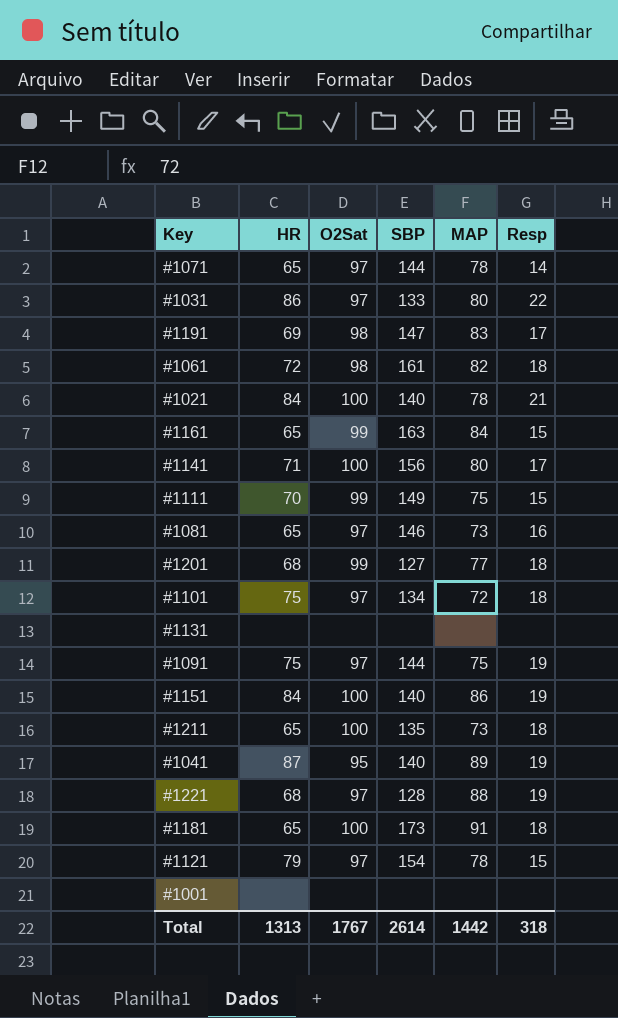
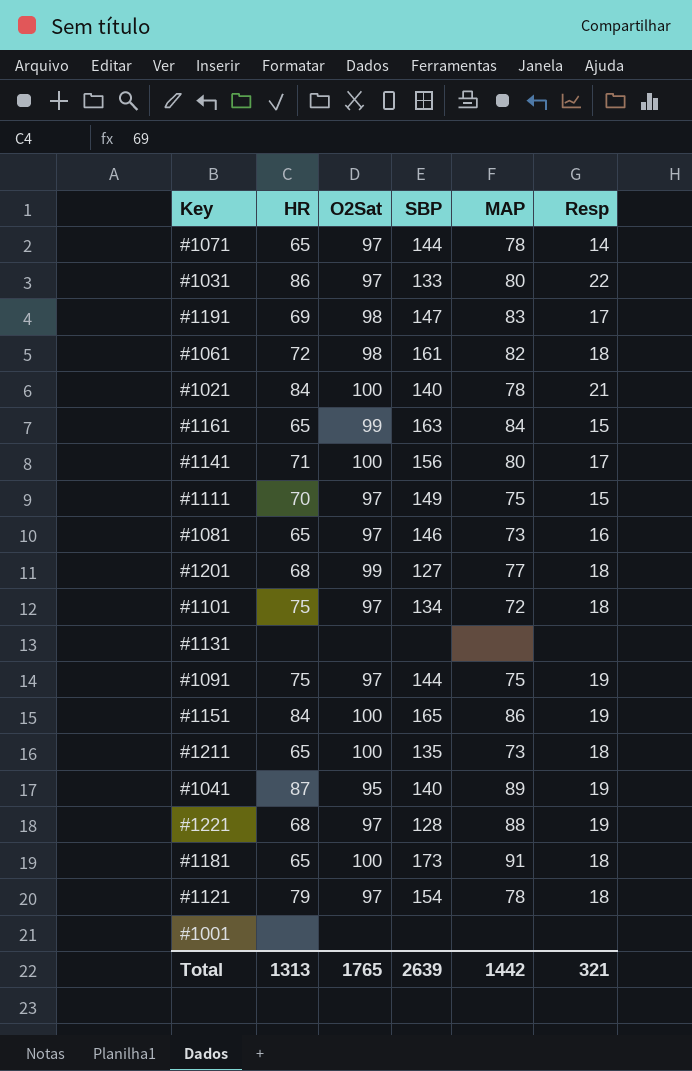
#1111 | O2Sat: 99 -> 97
#1151 | SBP: 140 -> 165
#1121 | Resp: 15 -> 18
Total | O2Sat: 1767 -> 1765
Total | SBP: 2614 -> 2639
Total | Resp: 318 -> 321

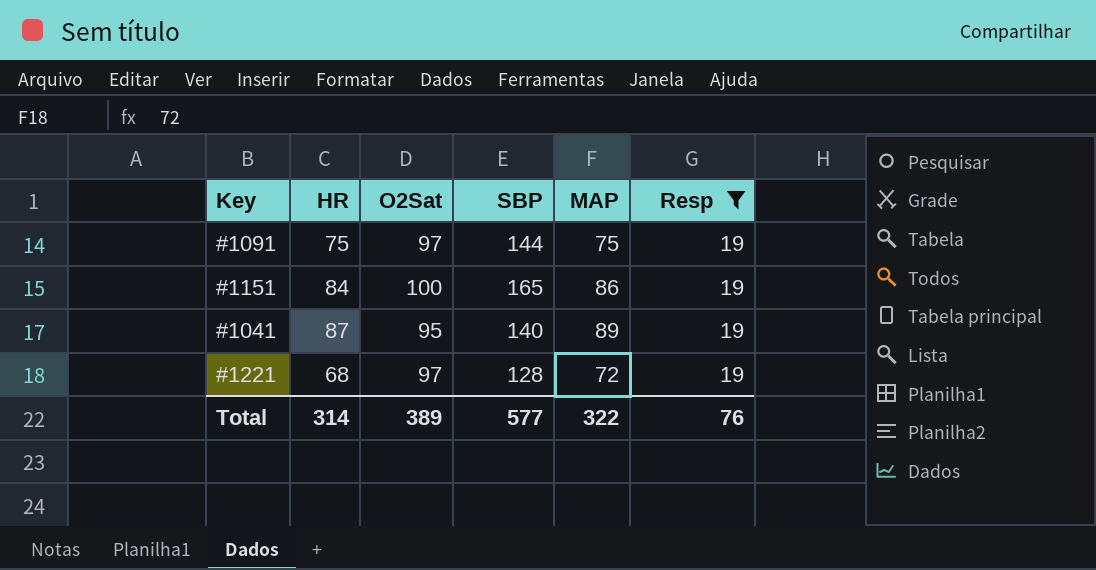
filter: none -> Resp = 19
#1221 | MAP: 88 -> 72
Total | HR: 1313 -> 314
Total | O2Sat: 1765 -> 389
Total | SBP: 2639 -> 577
Total | MAP: 1442 -> 322
Total | Resp: 321 -> 76

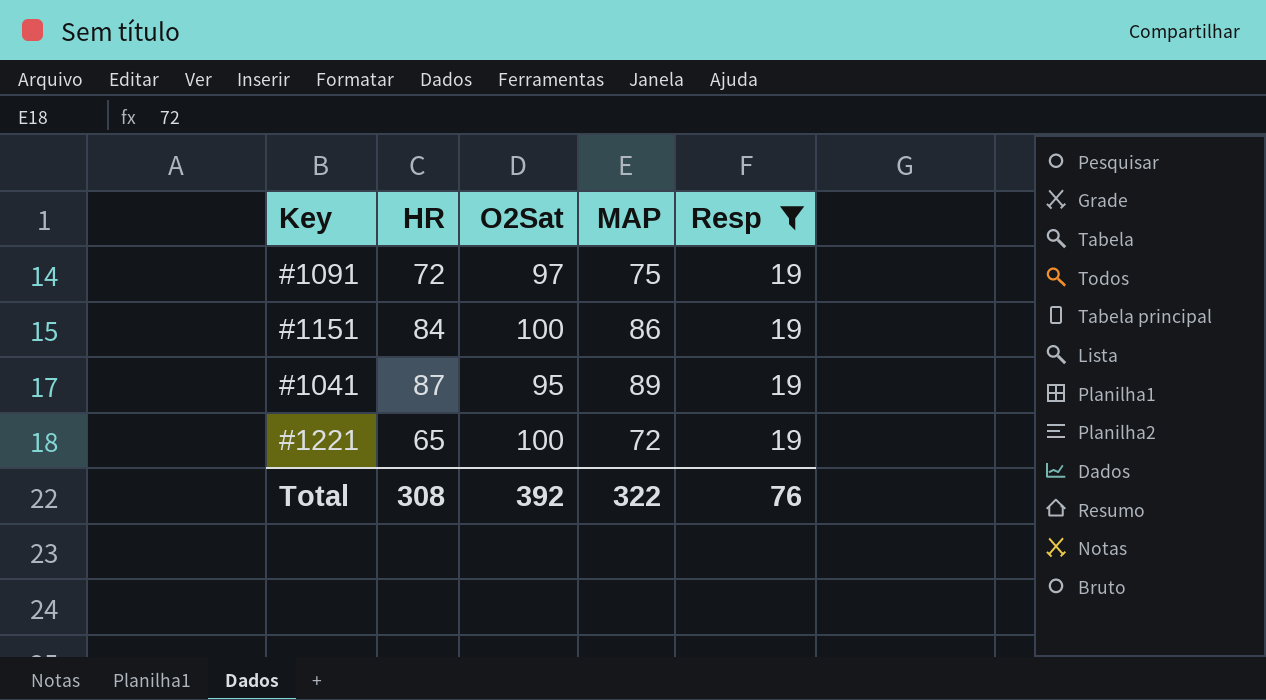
column SBP | position: 4 -> none
#1091 | HR: 75 -> 72
#1221 | HR: 68 -> 65
#1221 | O2Sat: 97 -> 100
Total | HR: 314 -> 308
Total | O2Sat: 389 -> 392

